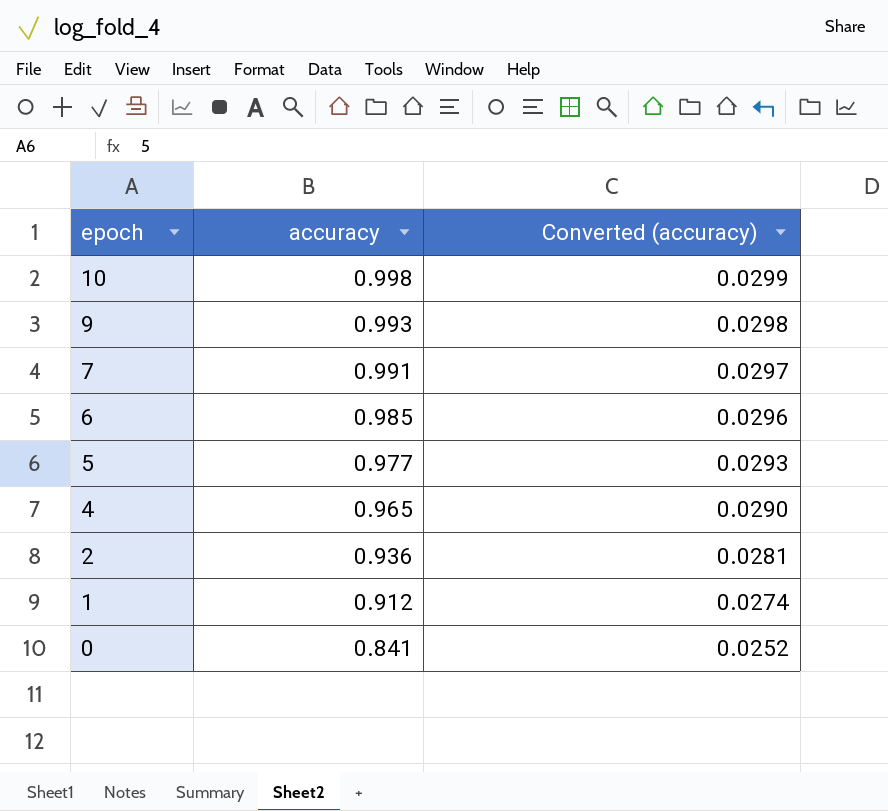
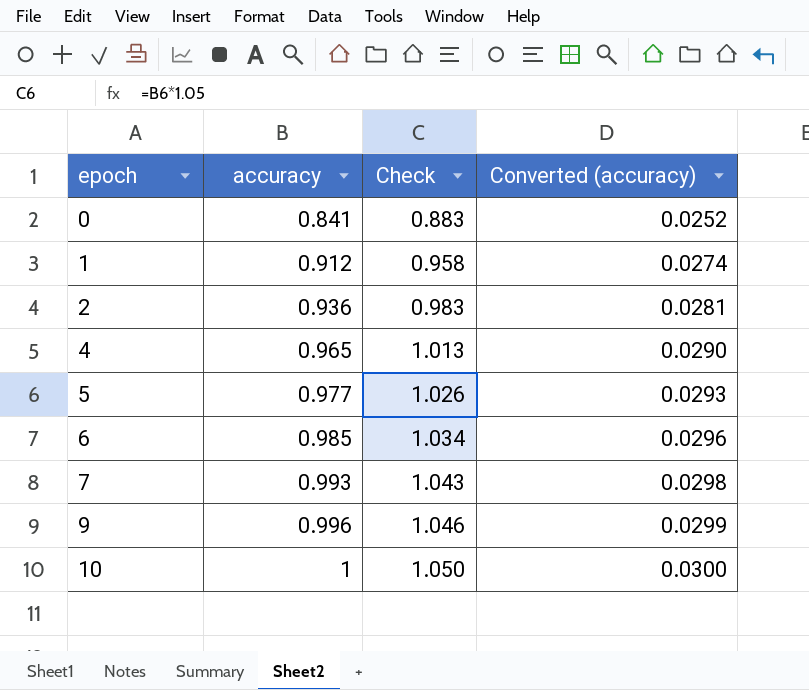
row order: epoch descending -> epoch ascending
column Check | formula: none -> [accuracy] * 1.05
7 | accuracy: 0.991 -> 0.993
7 | Converted (accuracy): 0.0297 -> 0.0298
9 | accuracy: 0.993 -> 0.996
9 | Converted (accuracy): 0.0298 -> 0.0299
10 | accuracy: 0.998 -> 1
10 | Converted (accuracy): 0.0299 -> 0.0300

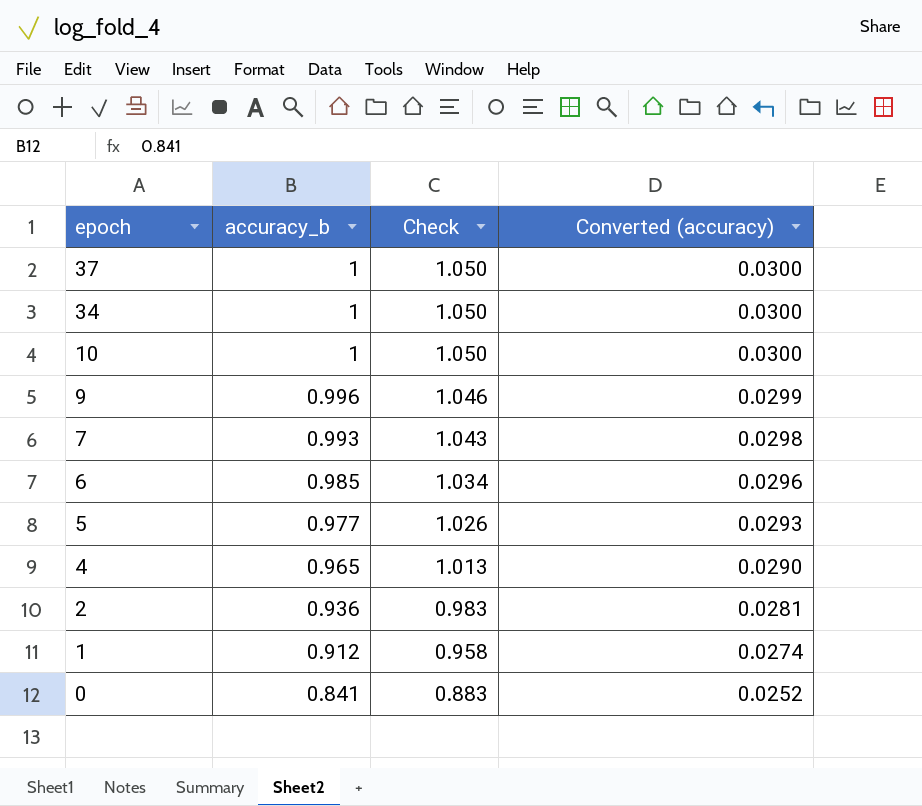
row order: epoch ascending -> epoch descending
column name: accuracy -> accuracy_b
row 37: none -> 1 | 1.050 | 0.0300
row 34: none -> 1 | 1.050 | 0.0300

